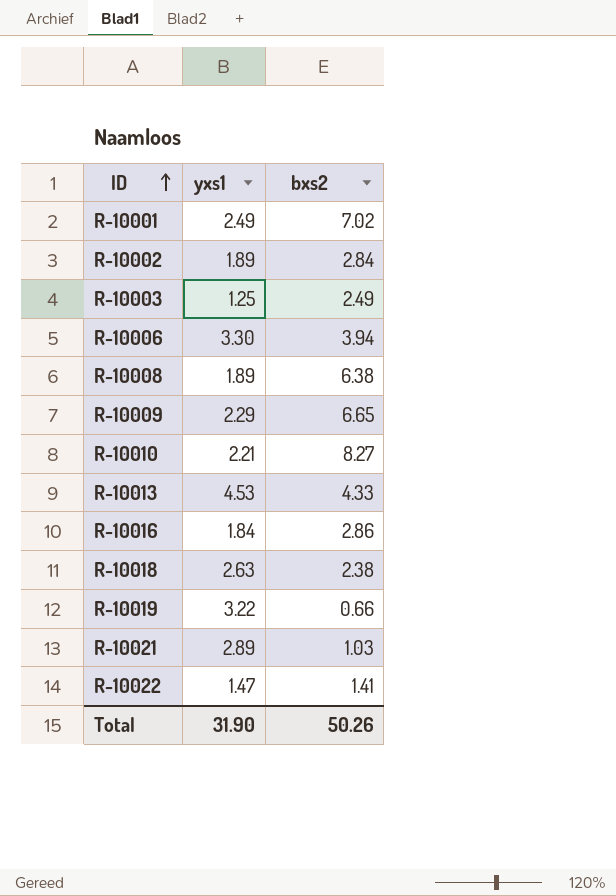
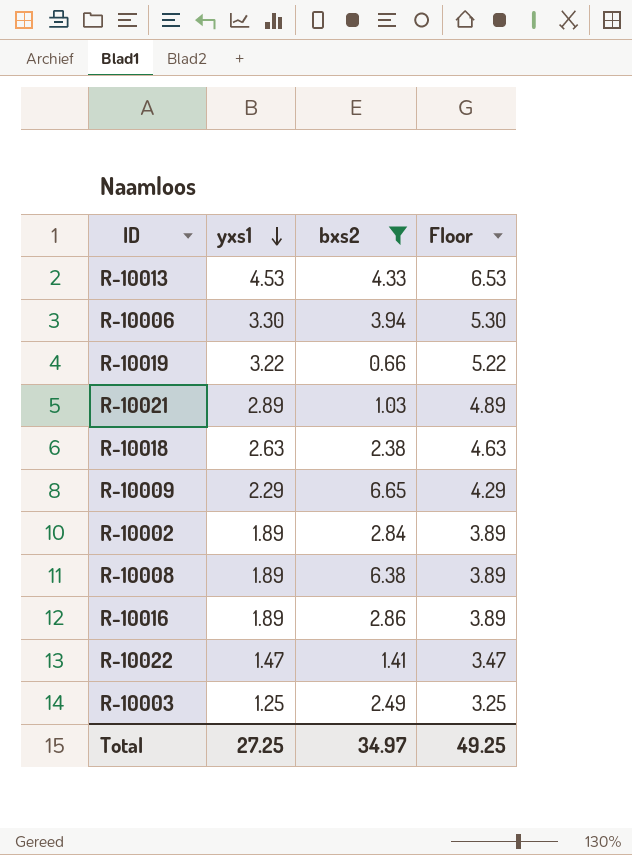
filter: none -> bxs2 <= 6.65
row order: ID ascending -> yxs1 descending
column Floor | formula: none -> [yxs1] + 2
R-10016 | yxs1: 1.84 -> 1.89
Total | yxs1: 31.90 -> 27.25
Total | bxs2: 50.26 -> 34.97

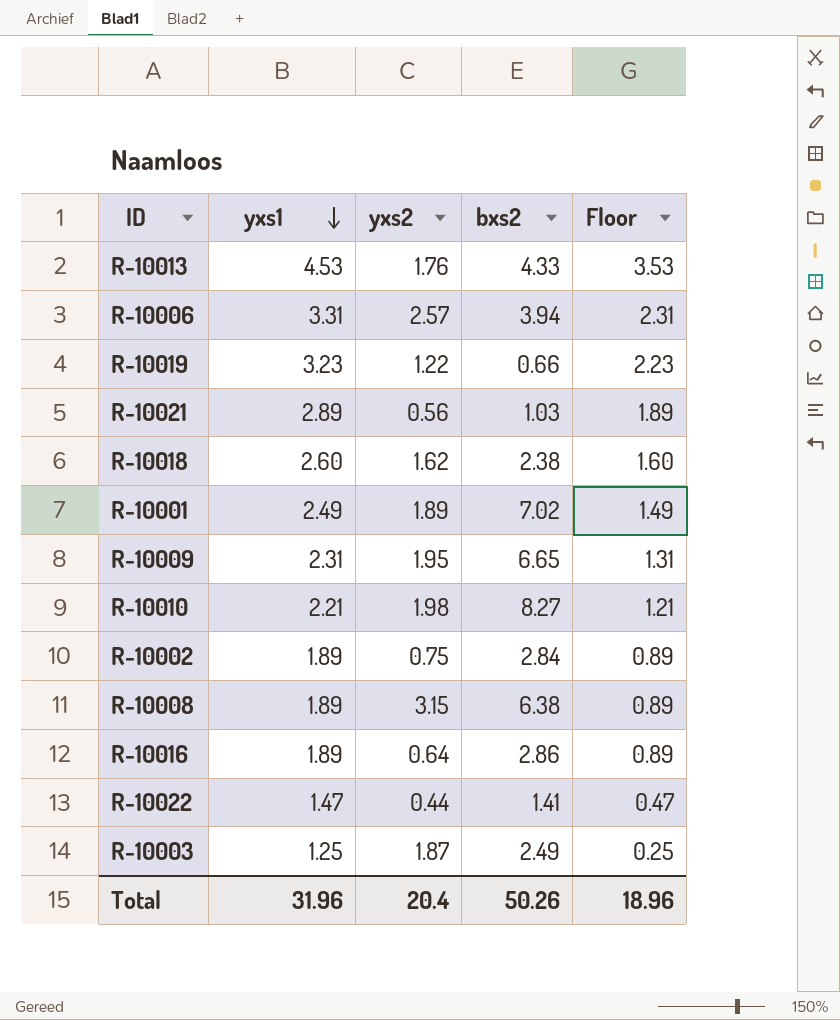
filter: bxs2 <= 6.65 -> none
column yxs2 | position: none -> 3
column Floor | formula: [yxs1] + 2 -> [yxs1] - 1
R-10006 | yxs1: 3.30 -> 3.31
R-10019 | yxs1: 3.22 -> 3.23
R-10018 | yxs1: 2.63 -> 2.60
R-10009 | yxs1: 2.29 -> 2.31
Total | yxs1: 27.25 -> 31.96
Total | bxs2: 34.97 -> 50.26
Total | Floor: 49.25 -> 18.96

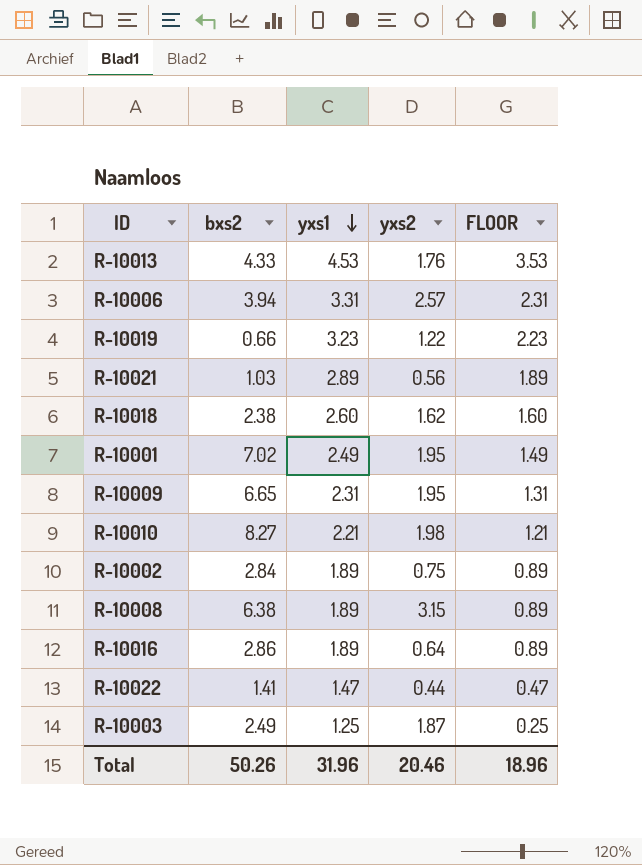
column bxs2 | position: 4 -> 2
column name: Floor -> FLOOR
R-10001 | yxs2: 1.89 -> 1.95
Total | yxs2: 20.4 -> 20.46

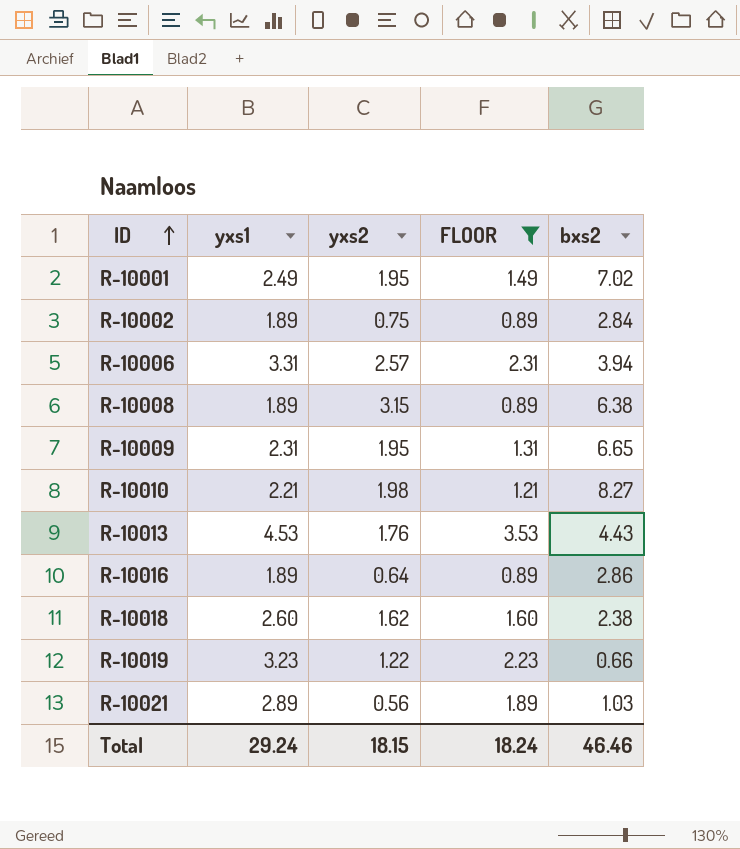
filter: none -> FLOOR >= 0.89
row order: yxs1 descending -> ID ascending
column bxs2 | position: 2 -> 5
R-10013 | bxs2: 4.33 -> 4.43
Total | yxs1: 31.96 -> 29.24
Total | yxs2: 20.46 -> 18.15
Total | FLOOR: 18.96 -> 18.24
Total | bxs2: 50.26 -> 46.46

